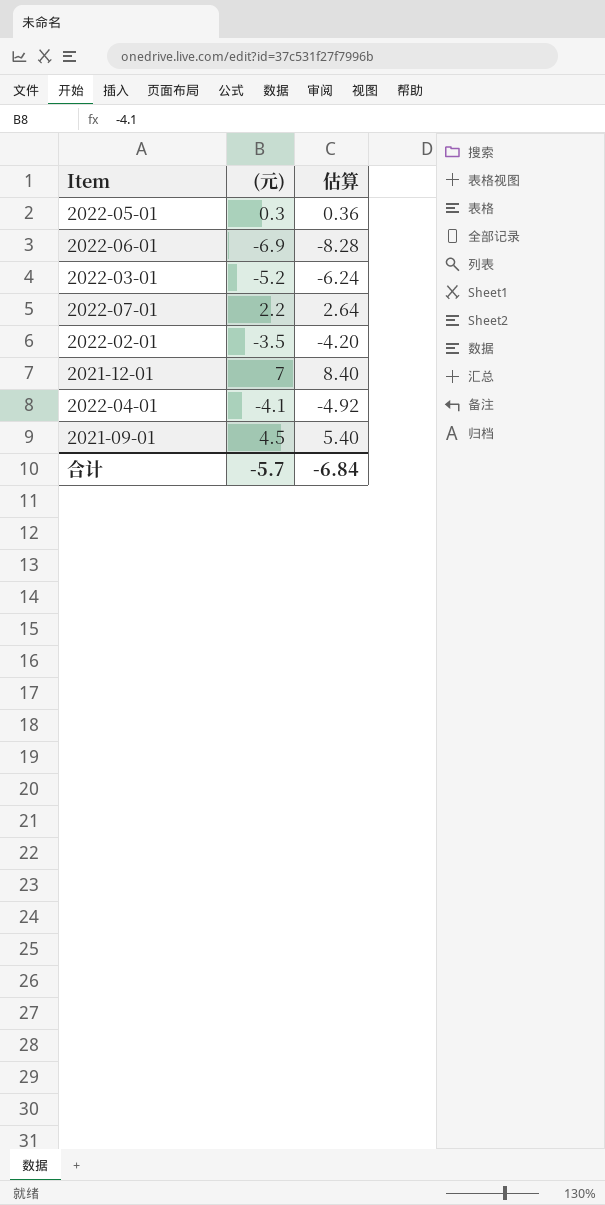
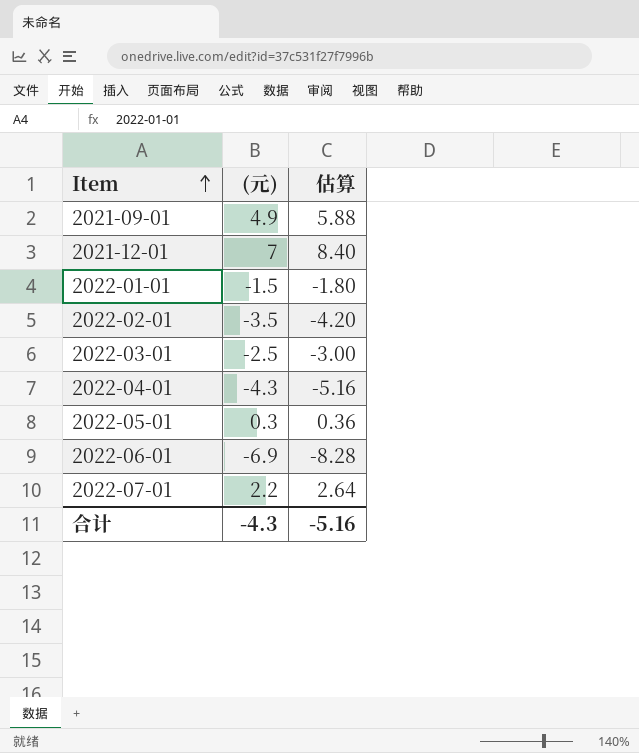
row order: none -> Item ascending
2021-09-01 | (元): 4.5 -> 4.9
2021-09-01 | 估算: 5.40 -> 5.88
row 2022-01-01: none -> -1.5 | -1.80
2022-03-01 | (元): -5.2 -> -2.5
2022-03-01 | 估算: -6.24 -> -3.00
2022-04-01 | (元): -4.1 -> -4.3
2022-04-01 | 估算: -4.92 -> -5.16
合计 | (元): -5.7 -> -4.3
合计 | 估算: -6.84 -> -5.16

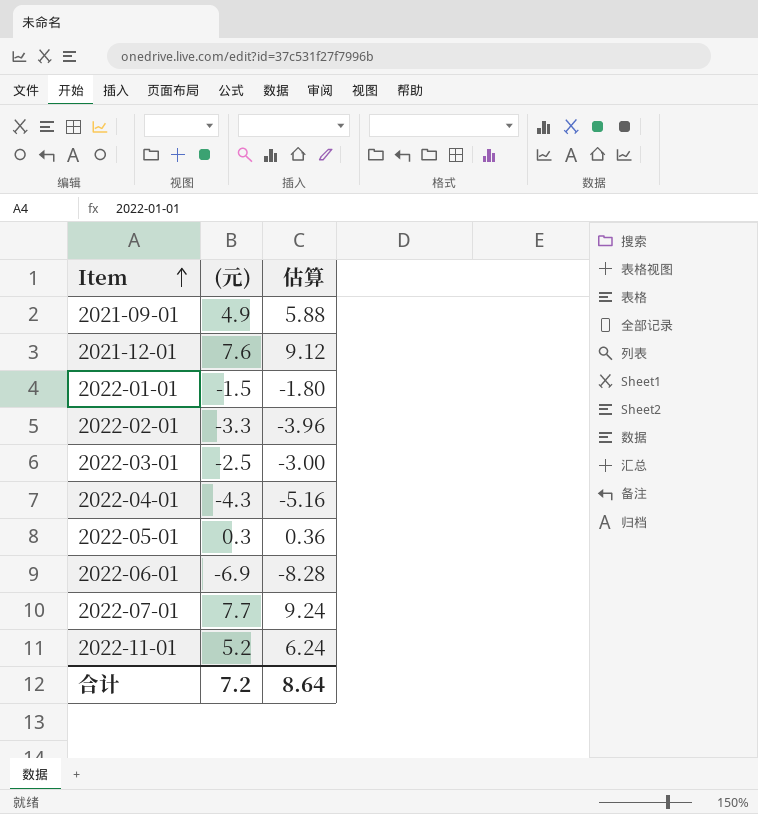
2021-12-01 | (元): 7 -> 7.6
2021-12-01 | 估算: 8.40 -> 9.12
2022-02-01 | (元): -3.5 -> -3.3
2022-02-01 | 估算: -4.20 -> -3.96
2022-07-01 | (元): 2.2 -> 7.7
2022-07-01 | 估算: 2.64 -> 9.24
row 2022-11-01: none -> 5.2 | 6.24
合计 | (元): -4.3 -> 7.2
合计 | 估算: -5.16 -> 8.64

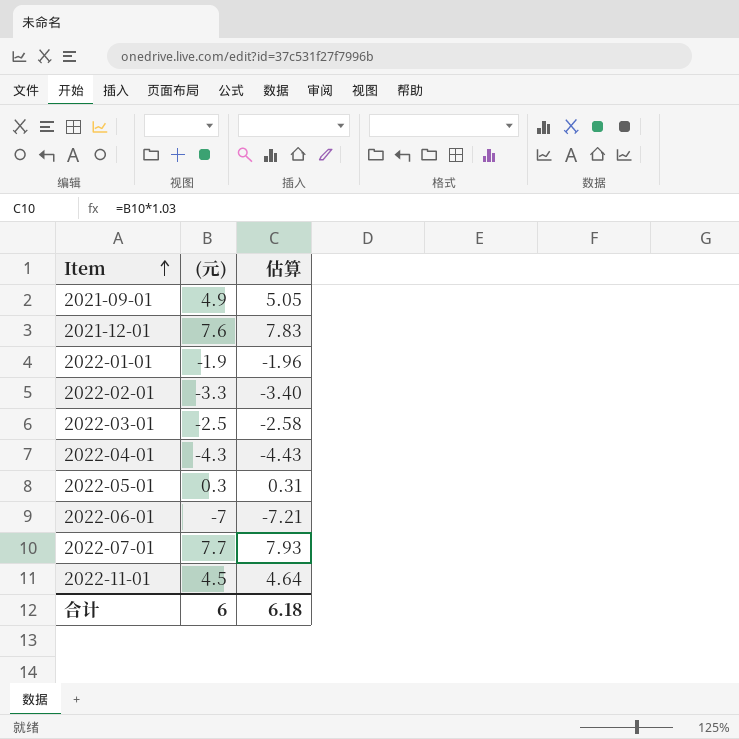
column 估算 | formula: [(元)] * 1.2 -> [(元)] * 1.03
2022-01-01 | (元): -1.5 -> -1.9
2022-06-01 | (元): -6.9 -> -7
2022-11-01 | (元): 5.2 -> 4.5
合计 | (元): 7.2 -> 6
合计 | 估算: 8.64 -> 6.18

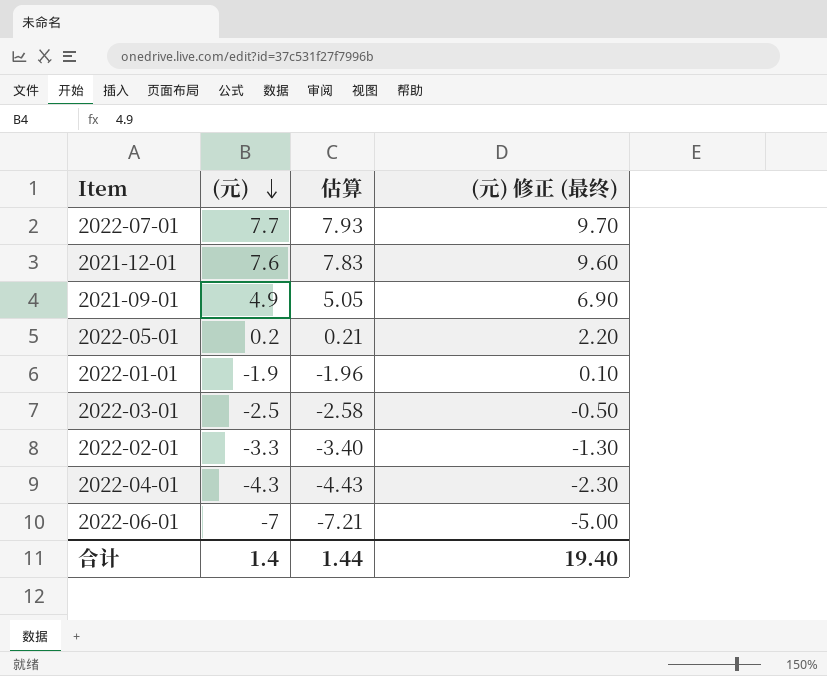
row order: Item ascending -> (元) descending
column (元) 修正 (最终) | formula: none -> [(元)] + 2
row 2022-11-01: 4.5 | 4.64 -> none
2022-05-01 | (元): 0.3 -> 0.2
2022-05-01 | 估算: 0.31 -> 0.21
合计 | (元): 6 -> 1.4
合计 | 估算: 6.18 -> 1.44

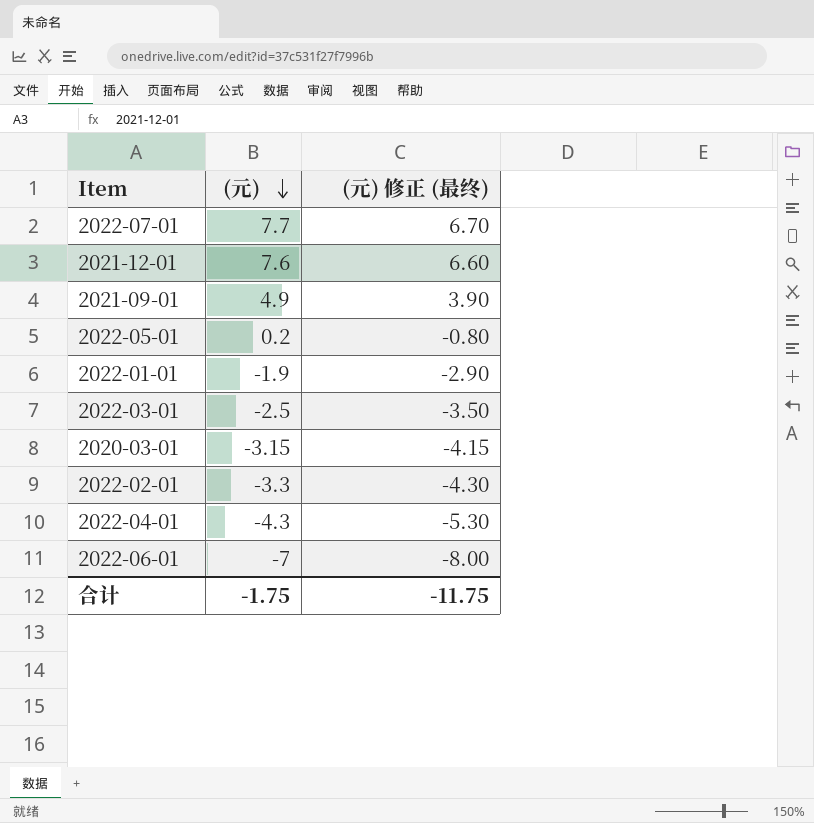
column 估算 | formula: [(元)] * 1.03 -> none
column (元) 修正 (最终) | formula: [(元)] + 2 -> [(元)] - 1
row 2020-03-01: none -> -3.15 | -4.15
合计 | (元): 1.4 -> -1.75
合计 | (元) 修正 (最终): 19.40 -> -11.75

